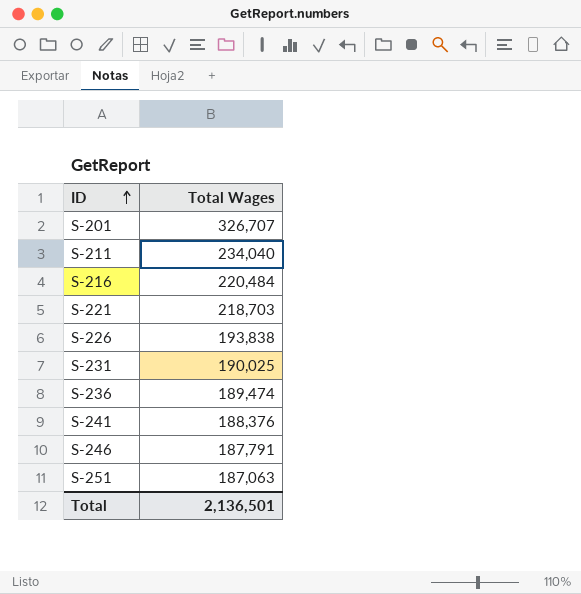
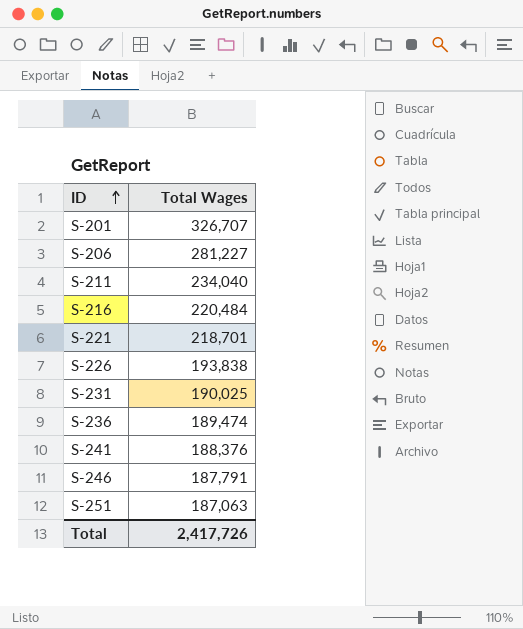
row S-206: none -> 281,227
S-221 | Total Wages: 218,703 -> 218,701
Total | Total Wages: 2,136,501 -> 2,417,726

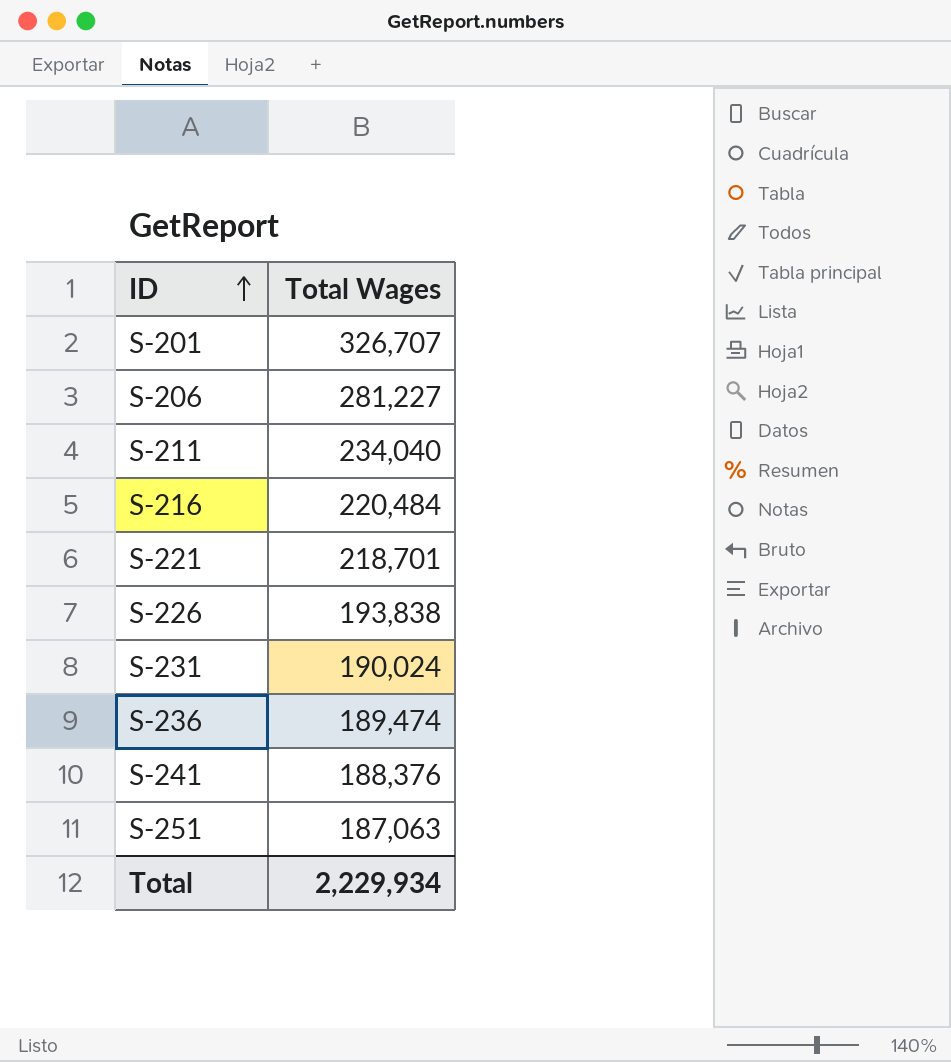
row S-246: 187,791 -> none
S-231 | Total Wages: 190,025 -> 190,024
Total | Total Wages: 2,417,726 -> 2,229,934

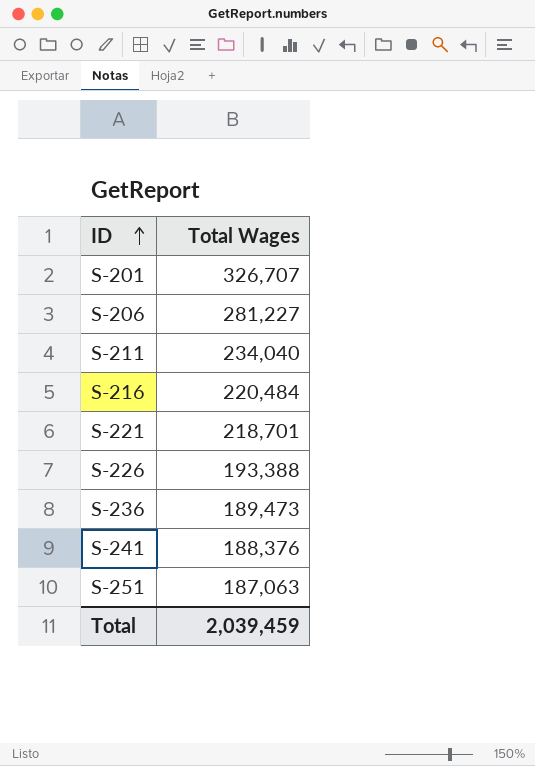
row S-231: 190,024 -> none
S-226 | Total Wages: 193,838 -> 193,388
S-236 | Total Wages: 189,474 -> 189,473
Total | Total Wages: 2,229,934 -> 2,039,459

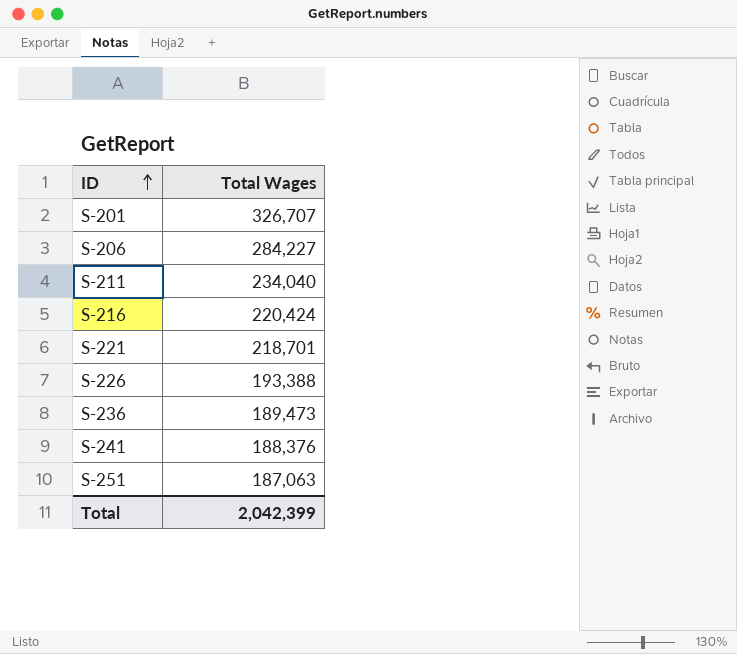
S-206 | Total Wages: 281,227 -> 284,227
S-216 | Total Wages: 220,484 -> 220,424
Total | Total Wages: 2,039,459 -> 2,042,399

